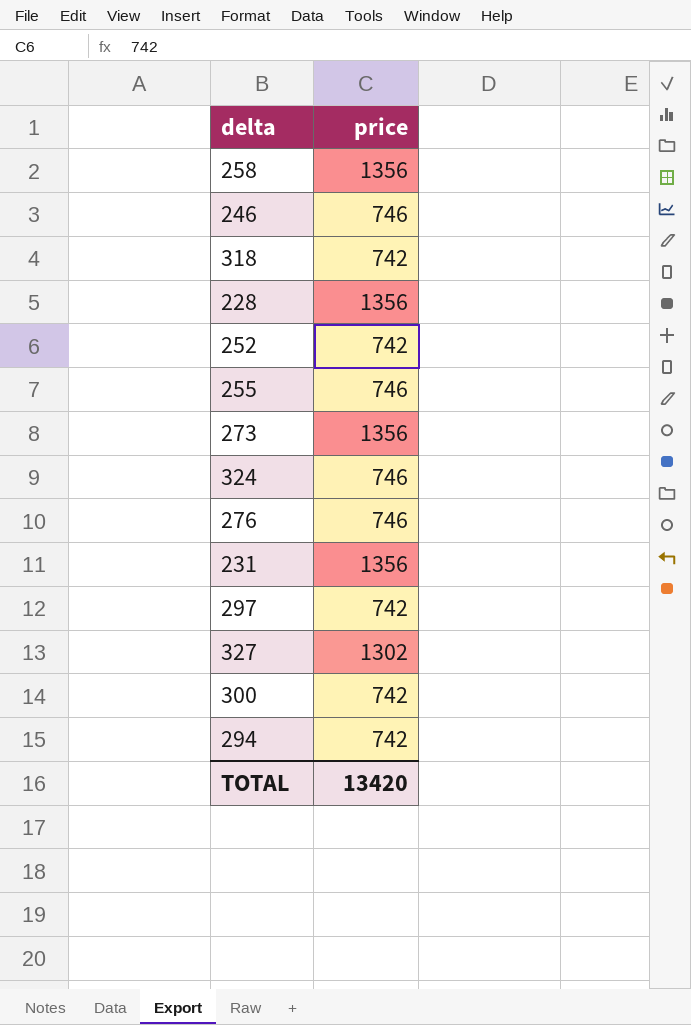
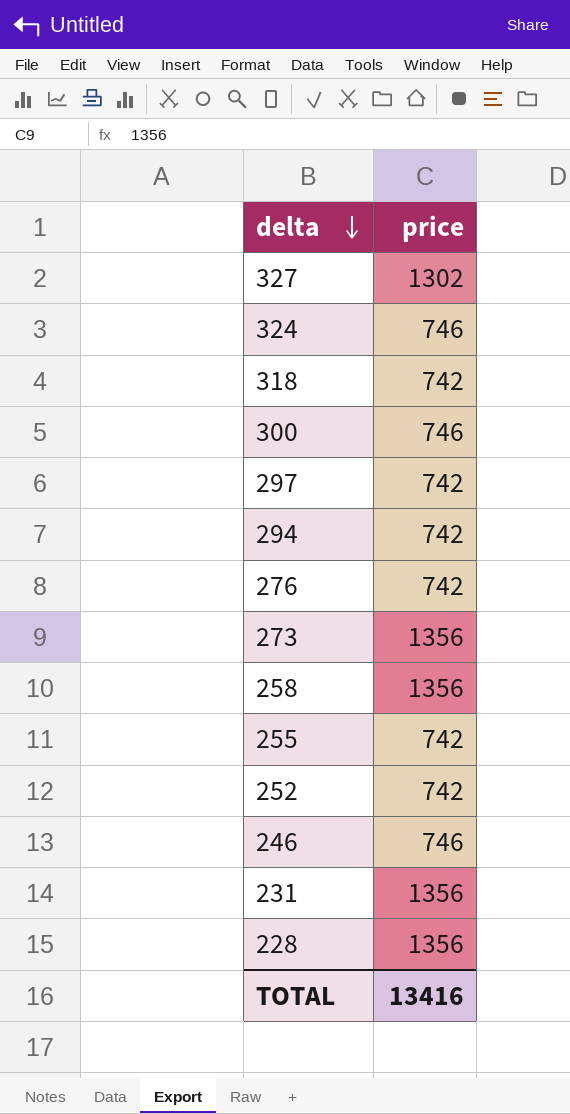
row order: none -> delta descending
300 | price: 742 -> 746
276 | price: 746 -> 742
255 | price: 746 -> 742
TOTAL | price: 13420 -> 13416

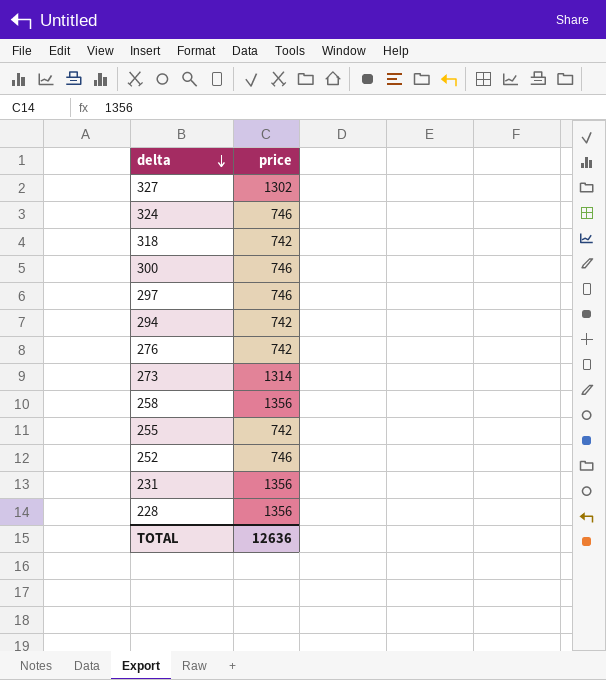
row 246: 746 -> none
297 | price: 742 -> 746
273 | price: 1356 -> 1314
252 | price: 742 -> 746
TOTAL | price: 13416 -> 12636

